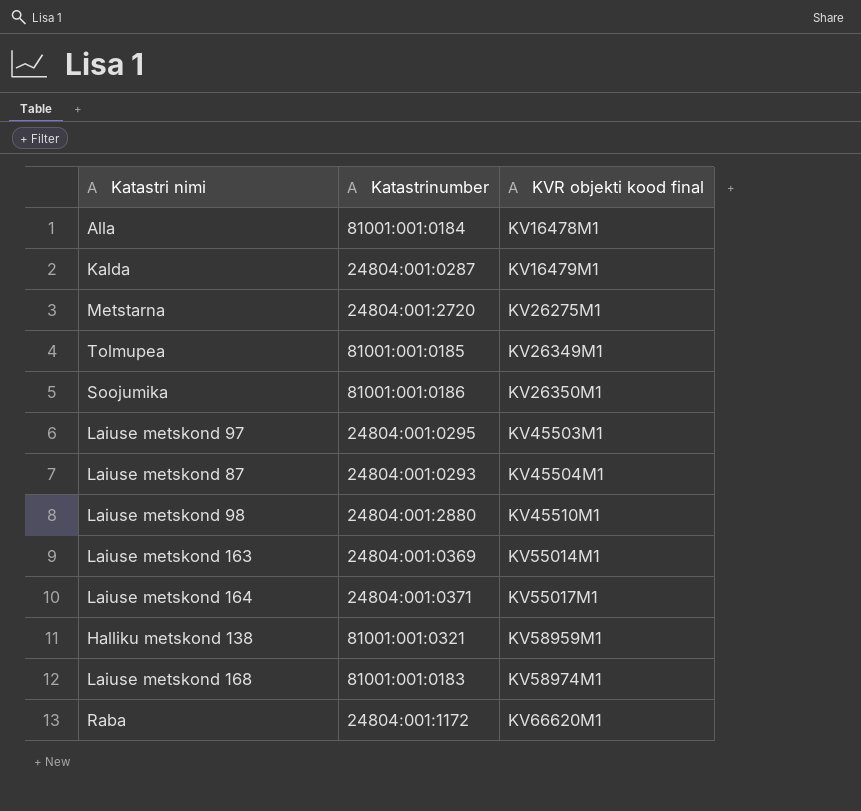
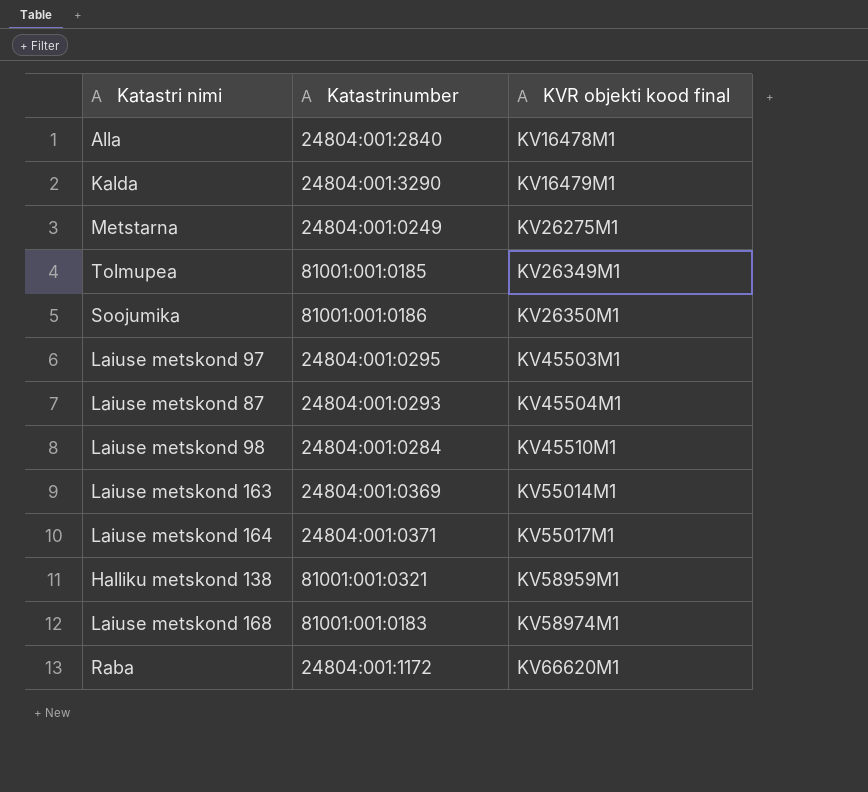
Alla | Katastrinumber: 81001:001:0184 -> 24804:001:2840
Kalda | Katastrinumber: 24804:001:0287 -> 24804:001:3290
Metstarna | Katastrinumber: 24804:001:2720 -> 24804:001:0249
Laiuse metskond 98 | Katastrinumber: 24804:001:2880 -> 24804:001:0284

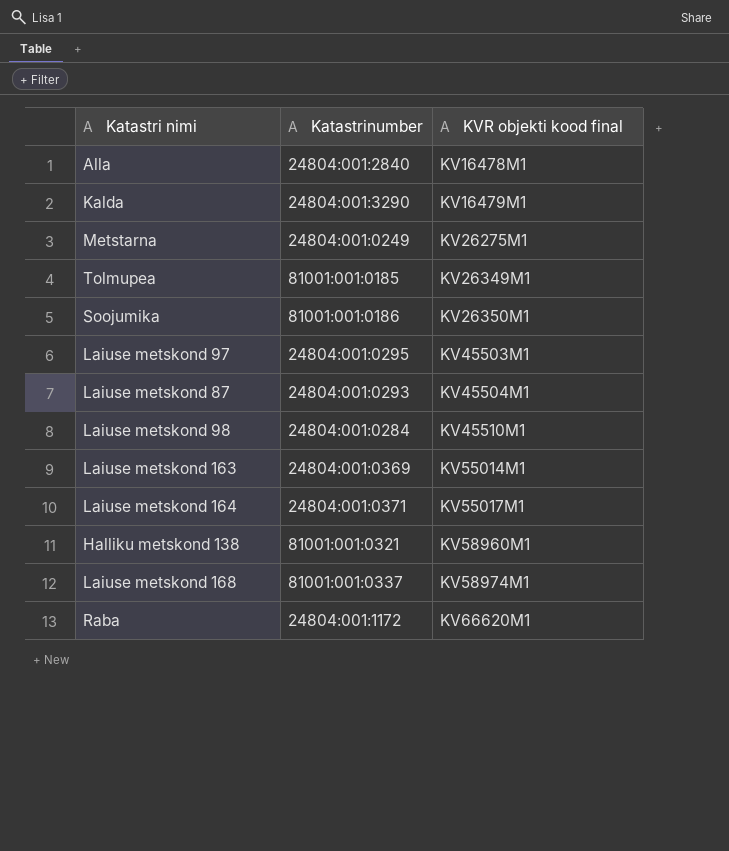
Halliku metskond 138 | KVR objekti kood final: KV58959M1 -> KV58960M1
Laiuse metskond 168 | Katastrinumber: 81001:001:0183 -> 81001:001:0337

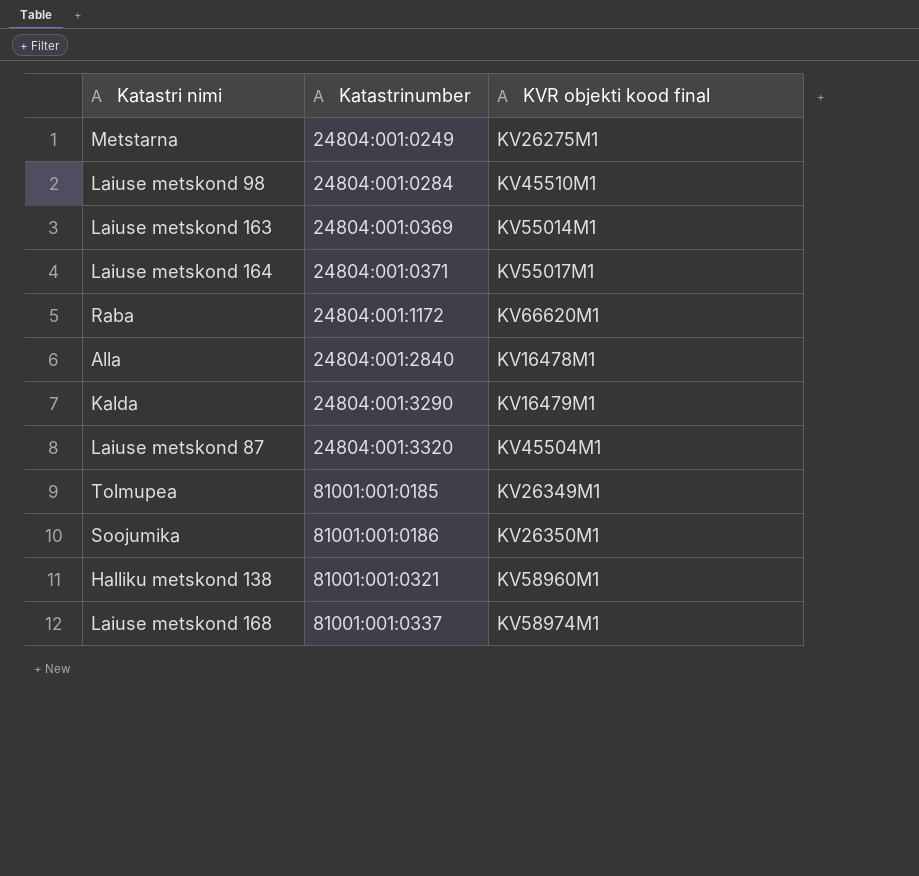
row order: KVR objekti kood final ascending -> Katastrinumber ascending
row Laiuse metskond 97: 24804:001:0295 | KV45503M1 -> none
Laiuse metskond 87 | Katastrinumber: 24804:001:0293 -> 24804:001:3320

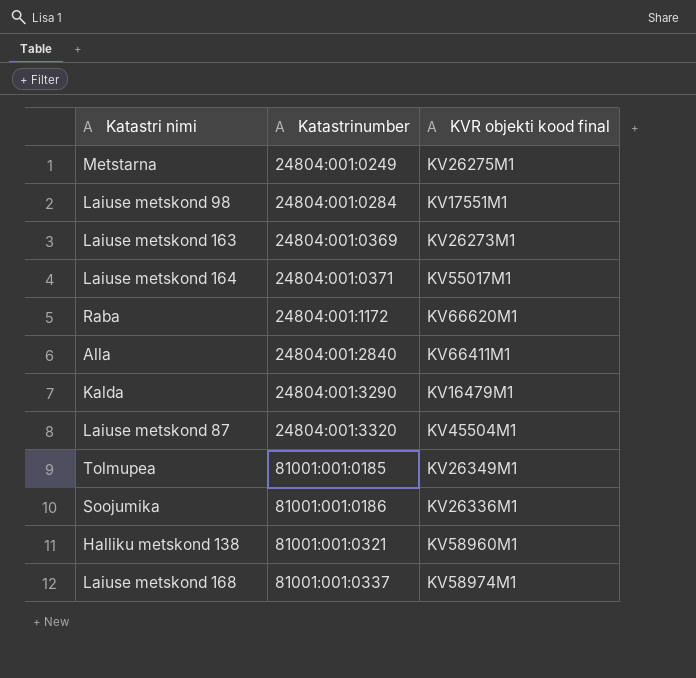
Laiuse metskond 98 | KVR objekti kood final: KV45510M1 -> KV17551M1
Laiuse metskond 163 | KVR objekti kood final: KV55014M1 -> KV26273M1
Alla | KVR objekti kood final: KV16478M1 -> KV66411M1
Soojumika | KVR objekti kood final: KV26350M1 -> KV26336M1

